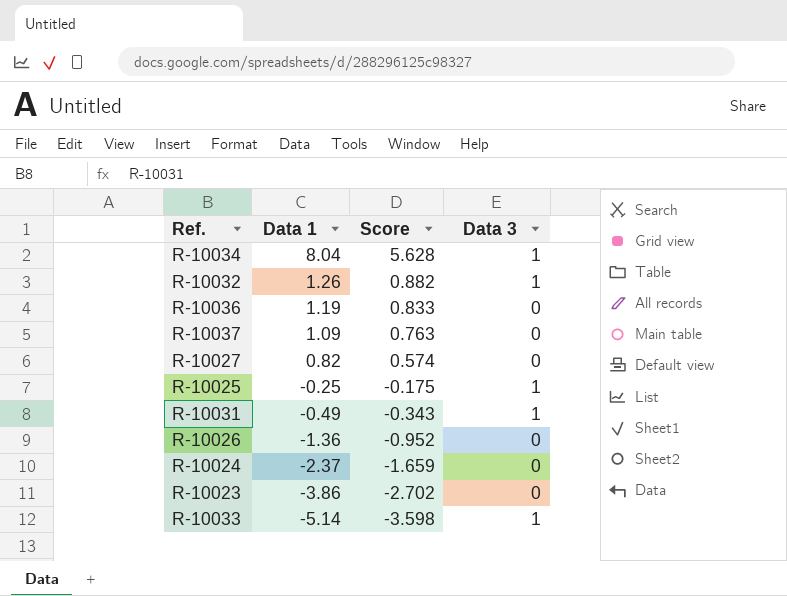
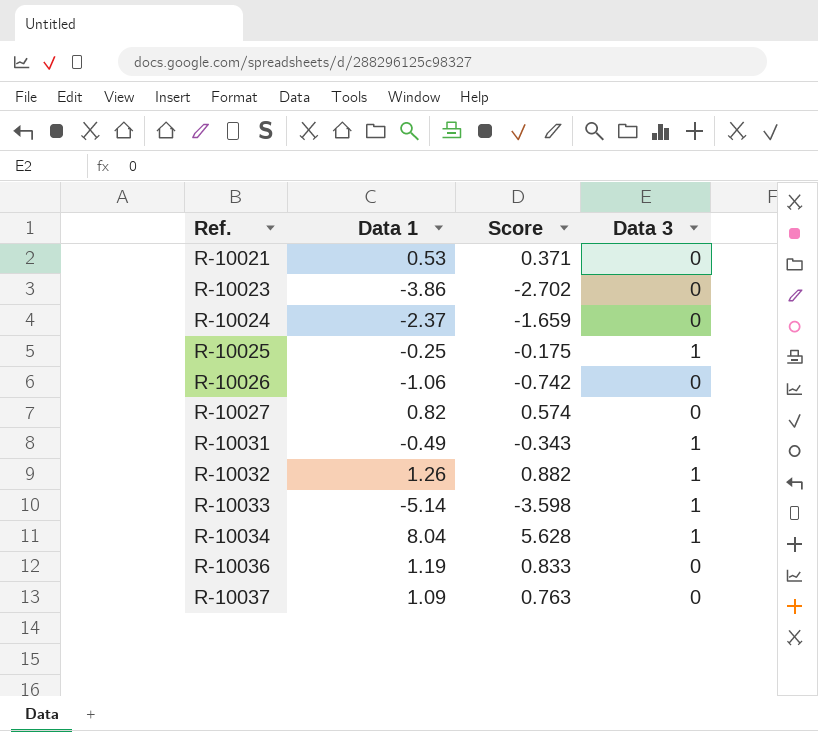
row order: Data 1 descending -> Ref. ascending
row R-10021: none -> 0.53 | 0.371 | 0
R-10026 | Data 1: -1.36 -> -1.06
R-10026 | Score: -0.952 -> -0.742

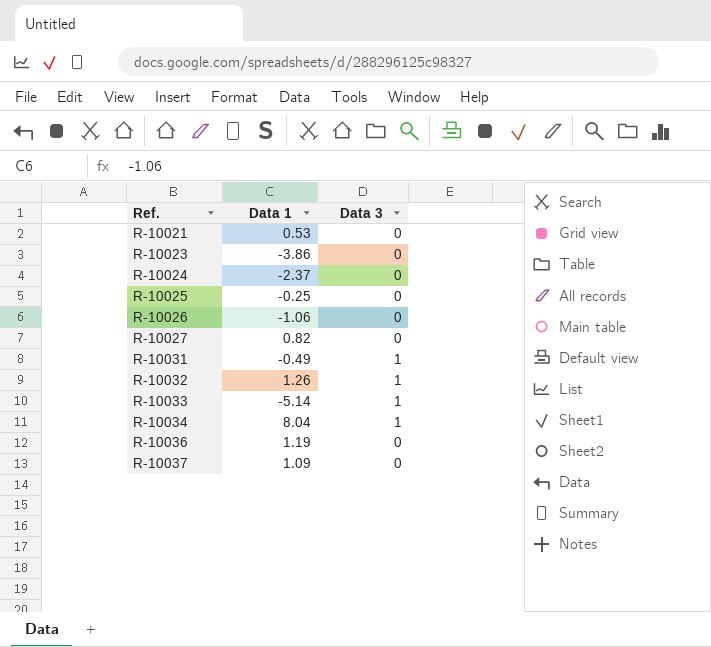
column Score | formula: [Data 1] * 0.7 -> none
R-10025 | Data 3: 1 -> 0

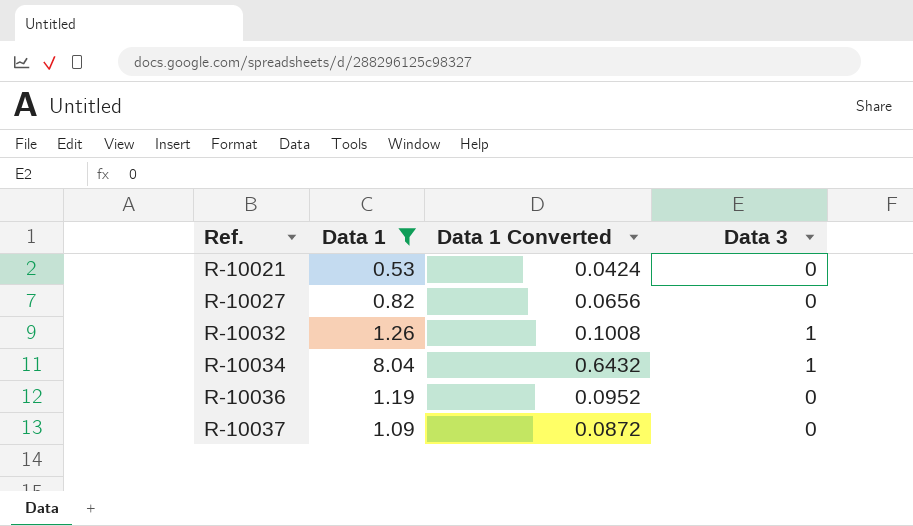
filter: none -> Data 1 >= 0.53
column Data 1 Converted | formula: none -> [Data 1] * 0.08

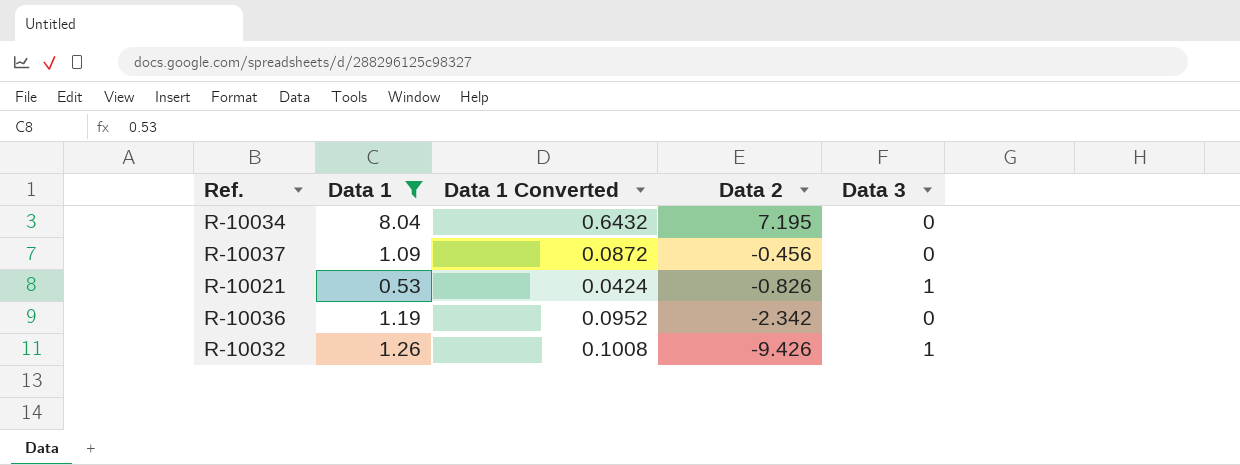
row order: Ref. ascending -> Data 2 descending
column Data 2 | position: none -> 4
row R-10027: 0.82 | 0.0656 | 0 -> none
R-10034 | Data 3: 1 -> 0
R-10021 | Data 3: 0 -> 1

